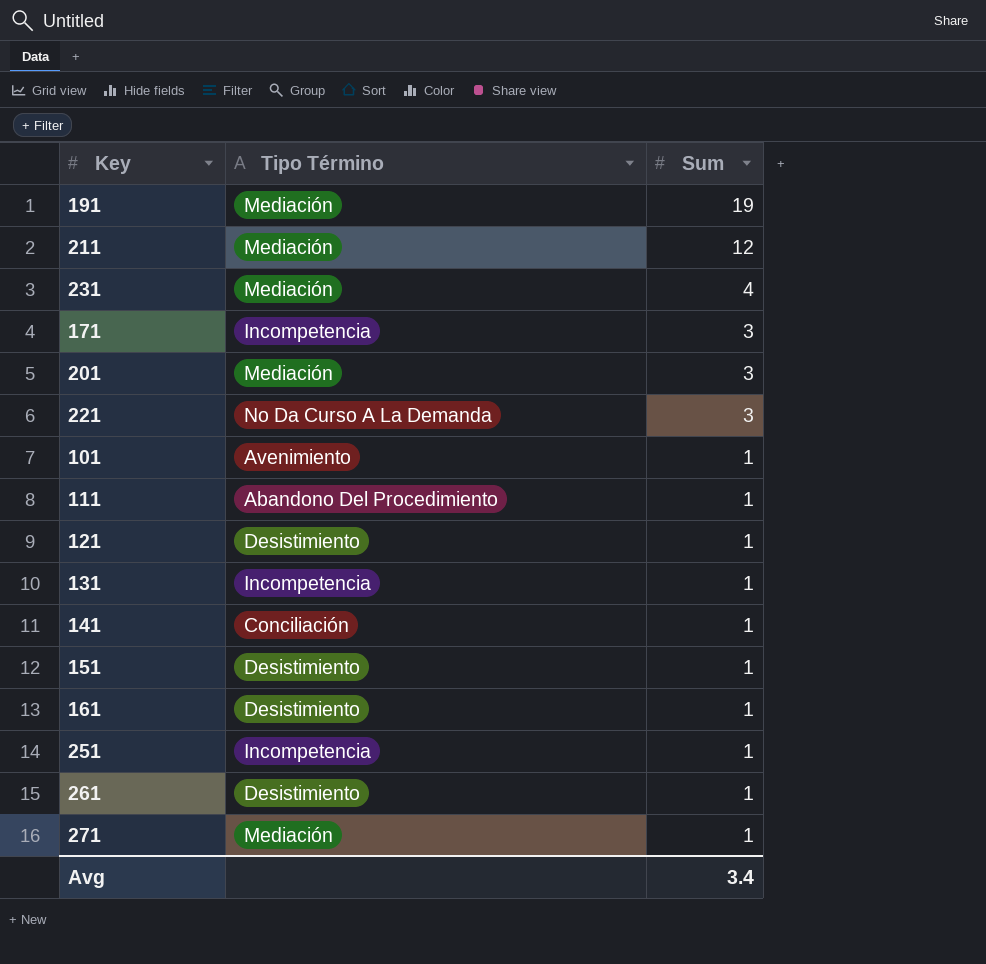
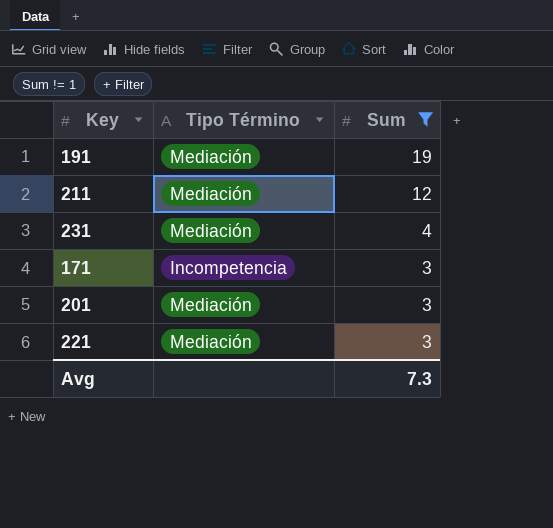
filter: none -> Sum != 1
221 | Tipo Término: No Da Curso A La Demanda -> Mediación
Avg | Sum: 3.4 -> 7.3

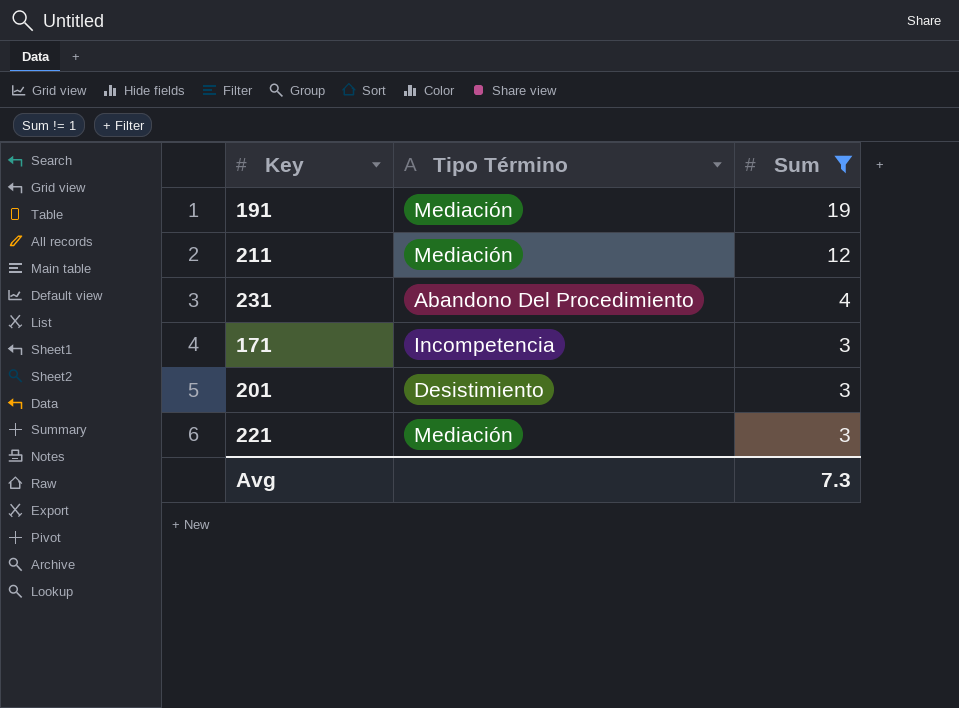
231 | Tipo Término: Mediación -> Abandono Del Procedimiento
201 | Tipo Término: Mediación -> Desistimiento

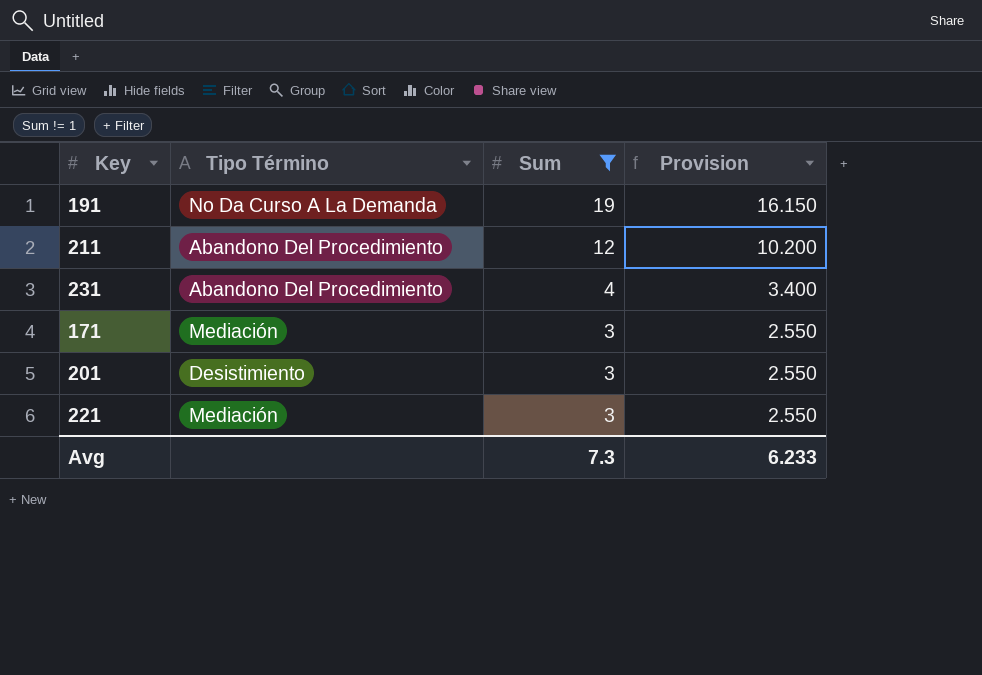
column Provision | formula: none -> [Sum] * 0.85
191 | Tipo Término: Mediación -> No Da Curso A La Demanda
211 | Tipo Término: Mediación -> Abandono Del Procedimiento
171 | Tipo Término: Incompetencia -> Mediación

